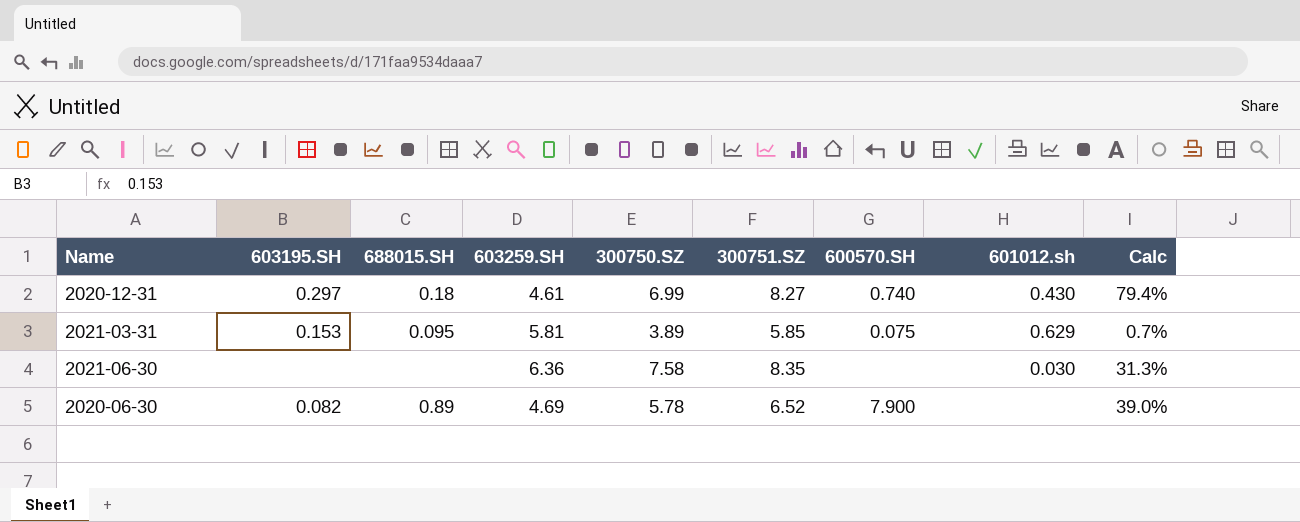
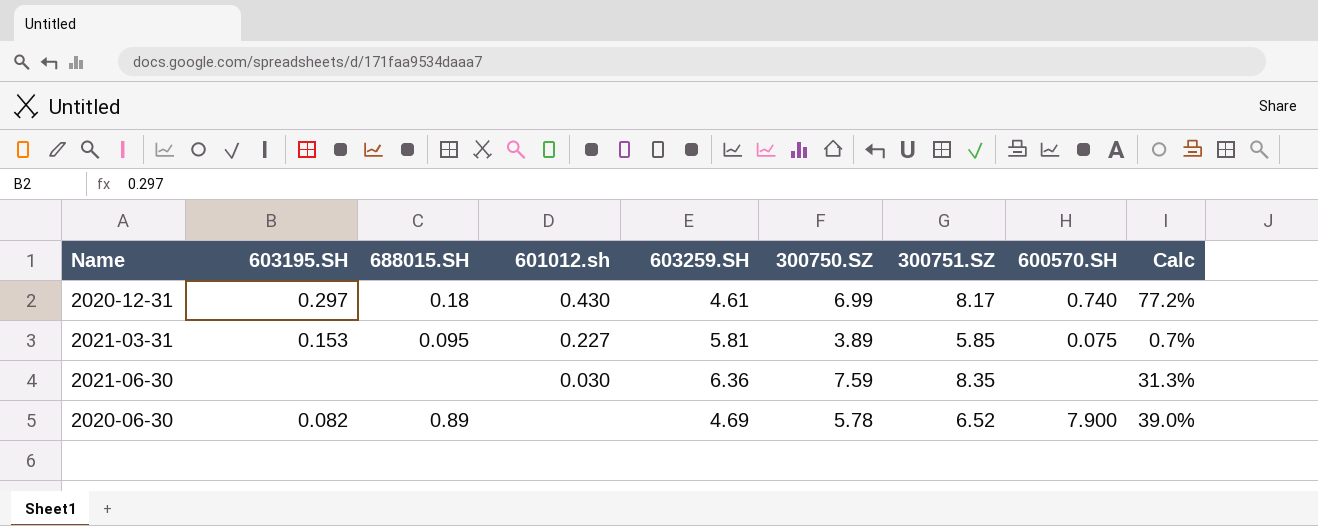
column 601012.sh | position: 8 -> 4
2020-12-31 | 300751.SZ: 8.27 -> 8.17
2020-12-31 | Calc: 79.4% -> 77.2%
2021-03-31 | 601012.sh: 0.629 -> 0.227
2021-06-30 | 300750.SZ: 7.58 -> 7.59

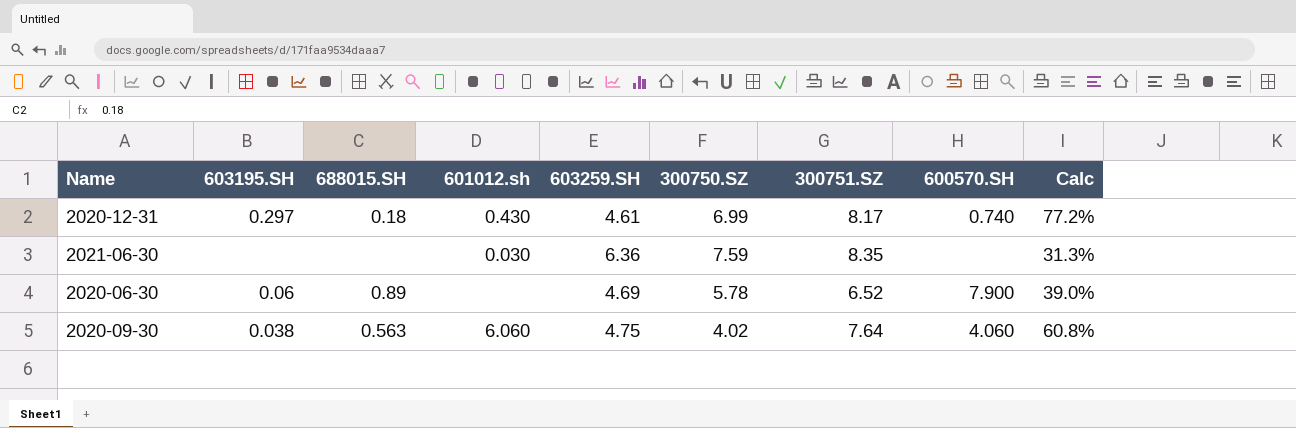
row 2021-03-31: 0.153 | 0.095 | 0.227 | 5.81 | 3.89 | 5.85 | 0.075 | 0.7% -> none
2020-06-30 | 603195.SH: 0.082 -> 0.06
row 2020-09-30: none -> 0.038 | 0.563 | 6.060 | 4.75 | 4.02 | 7.64 | 4.060 | 60.8%

